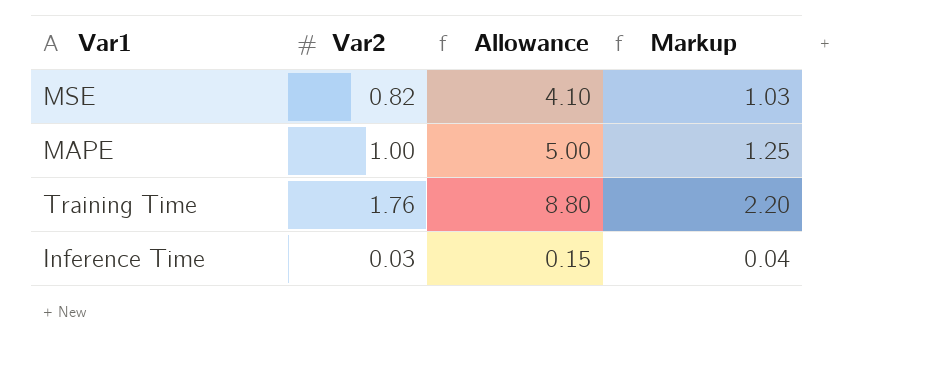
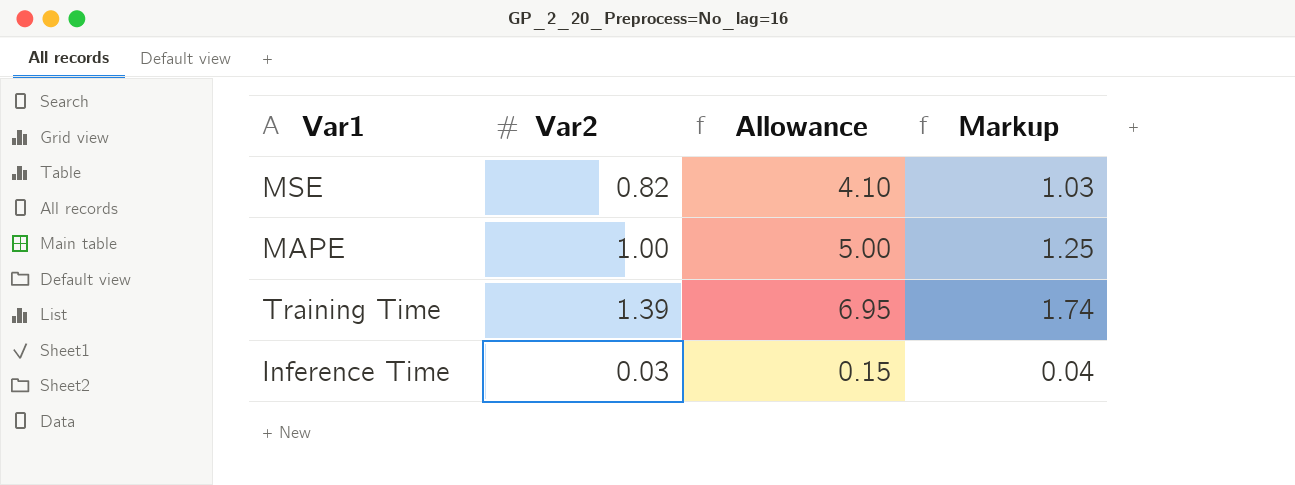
Training Time | Var2: 1.76 -> 1.39
Training Time | Allowance: 8.80 -> 6.95
Training Time | Markup: 2.20 -> 1.74

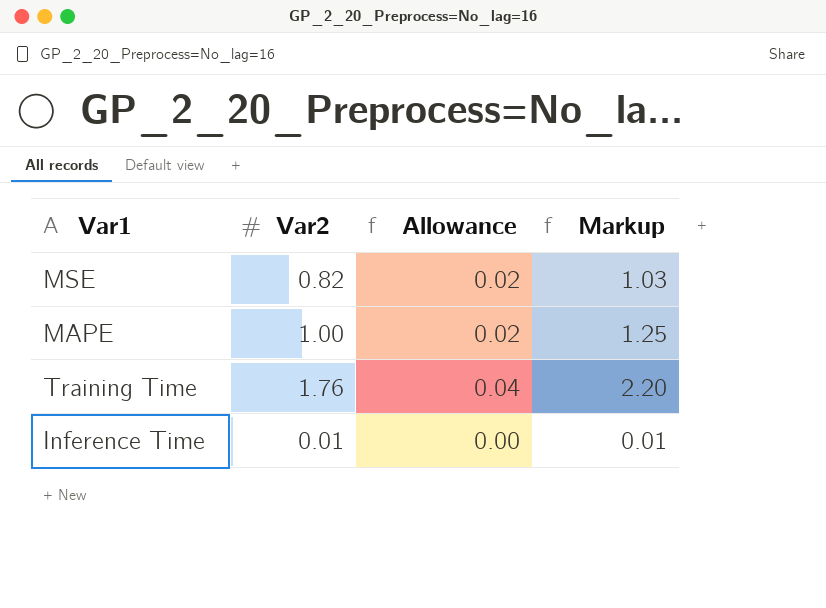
column Allowance | formula: [Var2] * 5 -> [Var2] * 0.02
Training Time | Var2: 1.39 -> 1.76
Training Time | Markup: 1.74 -> 2.20
Inference Time | Var2: 0.03 -> 0.01
Inference Time | Markup: 0.04 -> 0.01

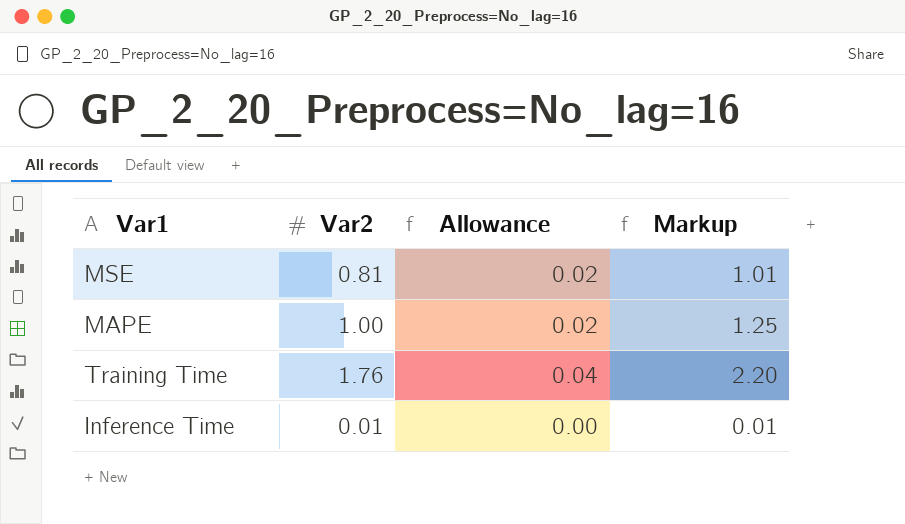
MSE | Var2: 0.82 -> 0.81
MSE | Markup: 1.03 -> 1.01

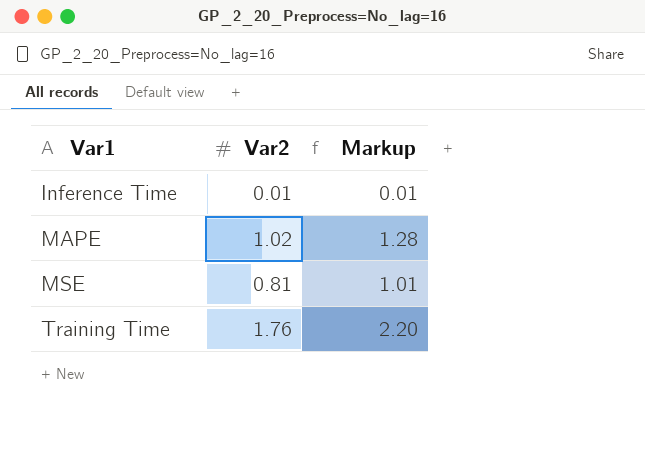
row order: none -> Var1 ascending
column Allowance | formula: [Var2] * 0.02 -> none
MAPE | Var2: 1.00 -> 1.02
MAPE | Markup: 1.25 -> 1.28

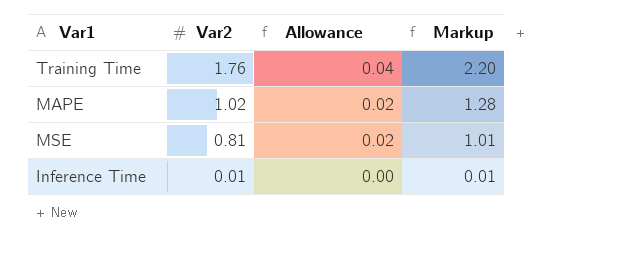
row order: Var1 ascending -> Var2 descending
column Allowance | formula: none -> [Var2] * 0.02

